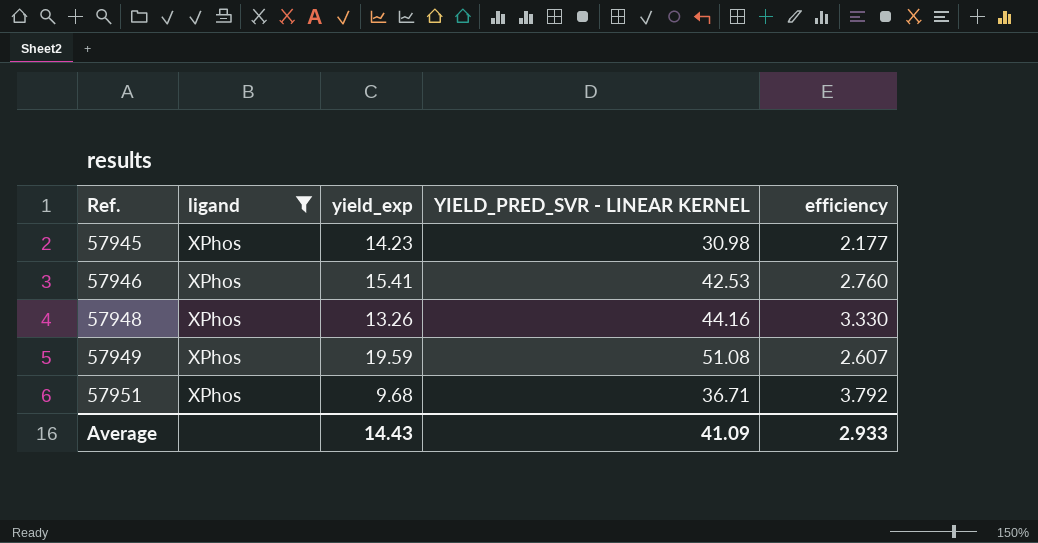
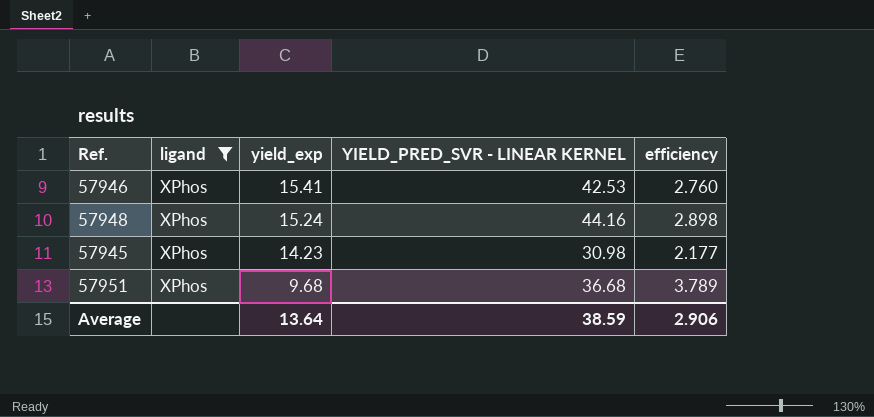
row order: Ref. ascending -> yield_exp descending
row 57949: XPhos | 19.59 | 51.08 | 2.607 -> none
57948 | yield_exp: 13.26 -> 15.24
57948 | efficiency: 3.330 -> 2.898
57951 | YIELD_PRED_SVR - LINEAR KERNEL: 36.71 -> 36.68
57951 | efficiency: 3.792 -> 3.789
Average | yield_exp: 14.43 -> 13.64
Average | YIELD_PRED_SVR - LINEAR KERNEL: 41.09 -> 38.59
Average | efficiency: 2.933 -> 2.906

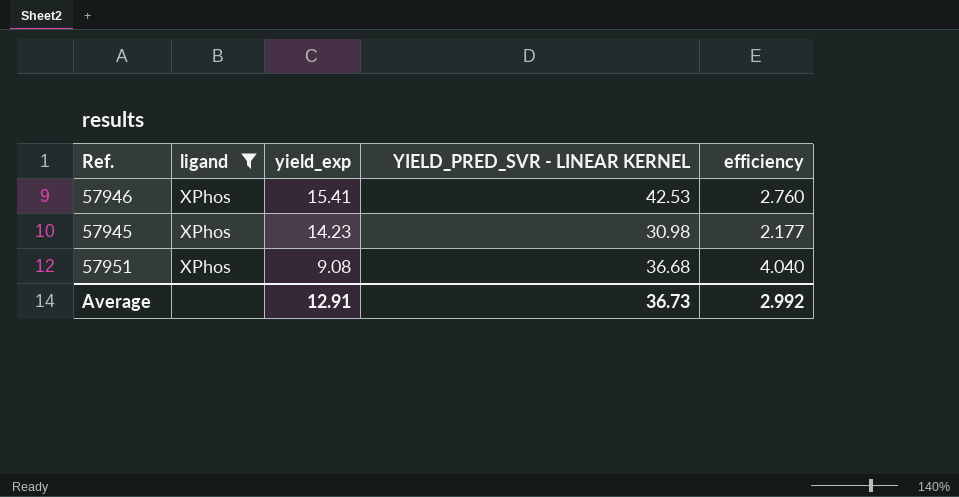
row 57948: XPhos | 15.24 | 44.16 | 2.898 -> none
57951 | yield_exp: 9.68 -> 9.08
57951 | efficiency: 3.789 -> 4.040
Average | yield_exp: 13.64 -> 12.91
Average | YIELD_PRED_SVR - LINEAR KERNEL: 38.59 -> 36.73
Average | efficiency: 2.906 -> 2.992

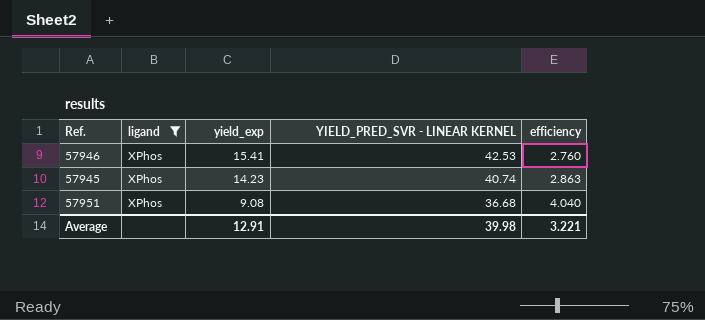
57945 | YIELD_PRED_SVR - LINEAR KERNEL: 30.98 -> 40.74
57945 | efficiency: 2.177 -> 2.863
Average | YIELD_PRED_SVR - LINEAR KERNEL: 36.73 -> 39.98
Average | efficiency: 2.992 -> 3.221

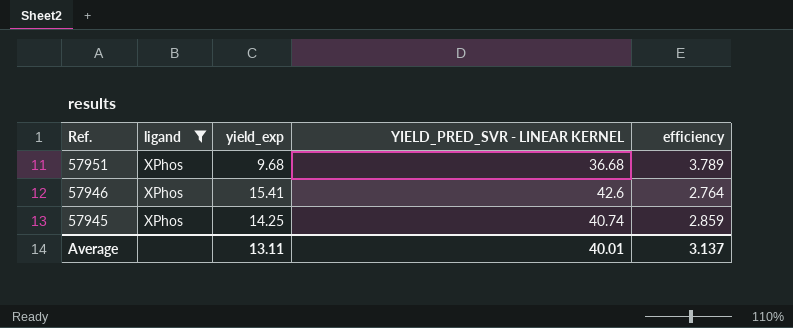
row order: yield_exp descending -> Ref. descending
57951 | yield_exp: 9.08 -> 9.68
57951 | efficiency: 4.040 -> 3.789
57946 | YIELD_PRED_SVR - LINEAR KERNEL: 42.53 -> 42.6
57946 | efficiency: 2.760 -> 2.764
57945 | yield_exp: 14.23 -> 14.25
57945 | efficiency: 2.863 -> 2.859
Average | yield_exp: 12.91 -> 13.11
Average | YIELD_PRED_SVR - LINEAR KERNEL: 39.98 -> 40.01
Average | efficiency: 3.221 -> 3.137

